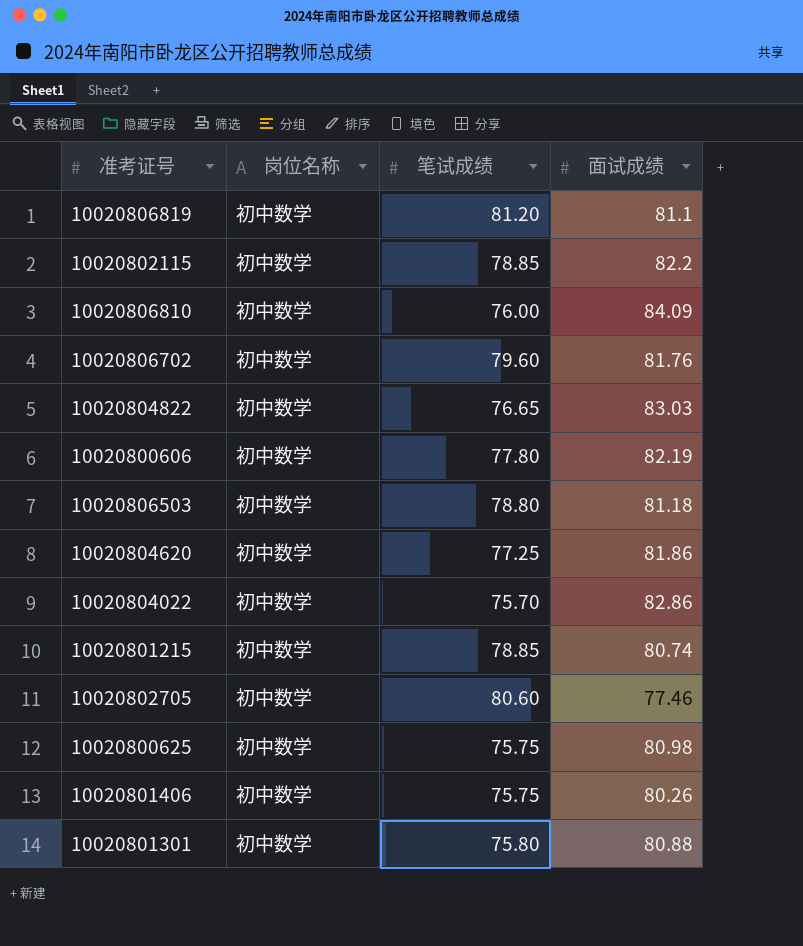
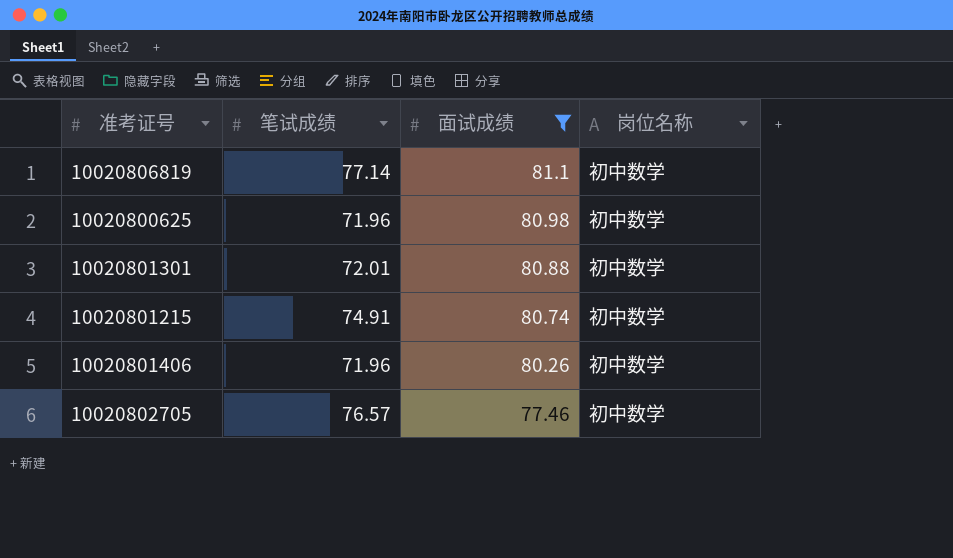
filter: none -> 面试成绩 <= 81.1
row order: none -> 面试成绩 descending
column 岗位名称 | position: 2 -> 4
10020806819 | 笔试成绩: 81.20 -> 77.14
10020800625 | 笔试成绩: 75.75 -> 71.96
10020801301 | 笔试成绩: 75.80 -> 72.01
10020801215 | 笔试成绩: 78.85 -> 74.91
10020801406 | 笔试成绩: 75.75 -> 71.96
10020802705 | 笔试成绩: 80.60 -> 76.57

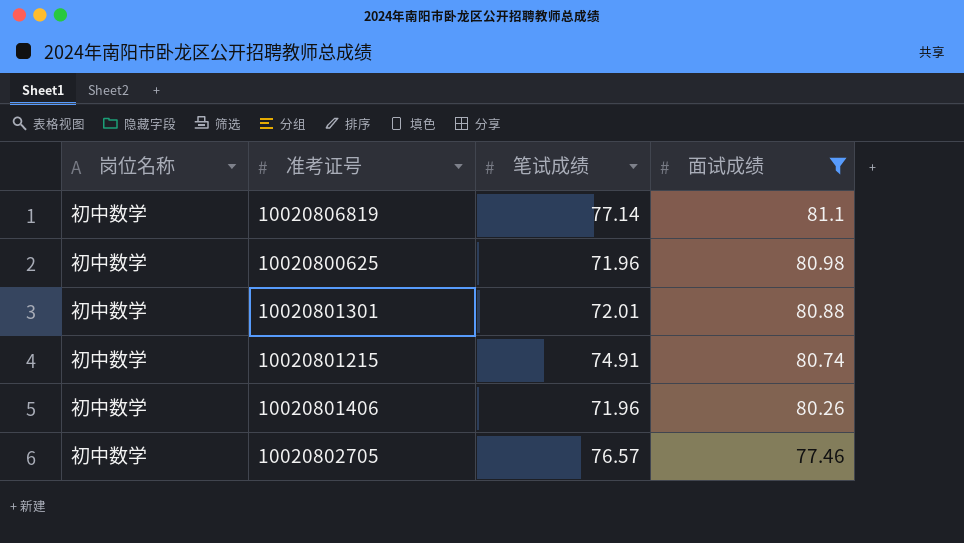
column 岗位名称 | position: 4 -> 1

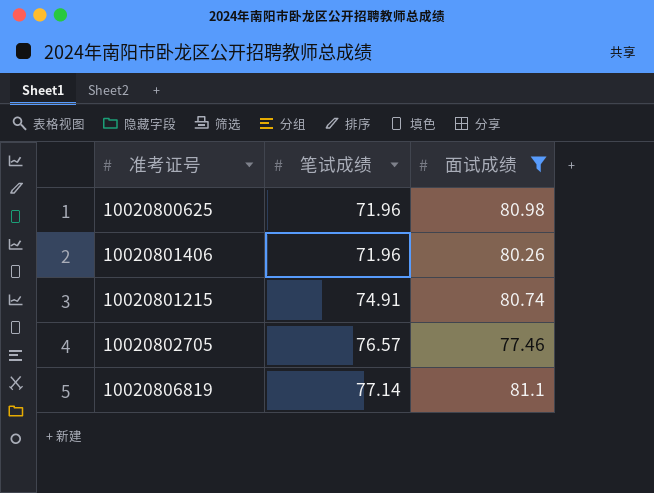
row order: 面试成绩 descending -> 笔试成绩 ascending
column 岗位名称 | position: 1 -> none
row 10020801301: 初中数学 | 72.01 | 80.88 -> none

